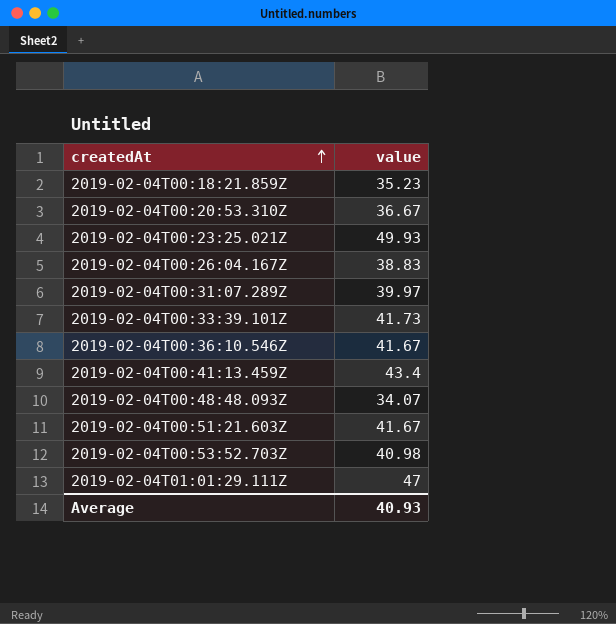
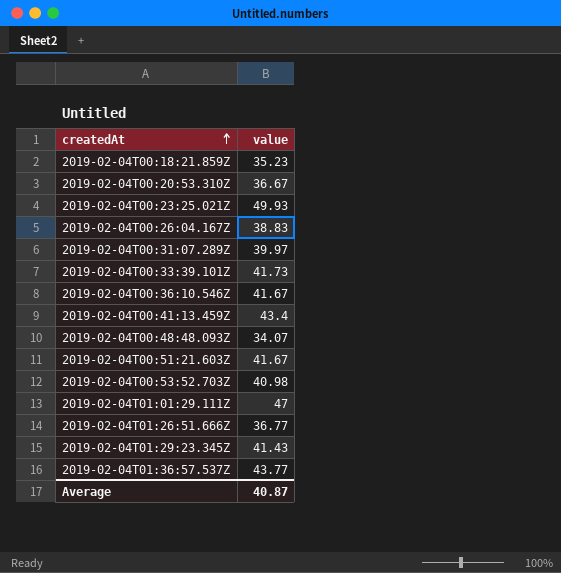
row 2019-02-04T01:26:51.666Z: none -> 36.77
row 2019-02-04T01:29:23.345Z: none -> 41.43
row 2019-02-04T01:36:57.537Z: none -> 43.77
Average | value: 40.93 -> 40.87

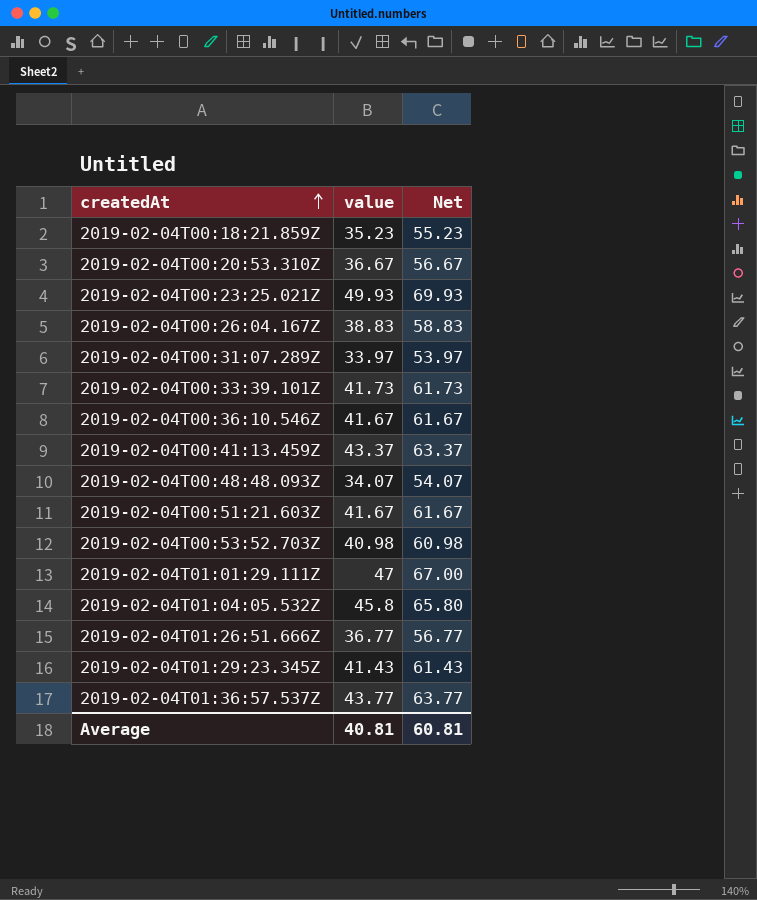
column Net | formula: none -> [value] + 20
2019-02-04T00:31:07.289Z | value: 39.97 -> 33.97
2019-02-04T00:41:13.459Z | value: 43.4 -> 43.37
row 2019-02-04T01:04:05.532Z: none -> 45.8 | 65.80
Average | value: 40.87 -> 40.81

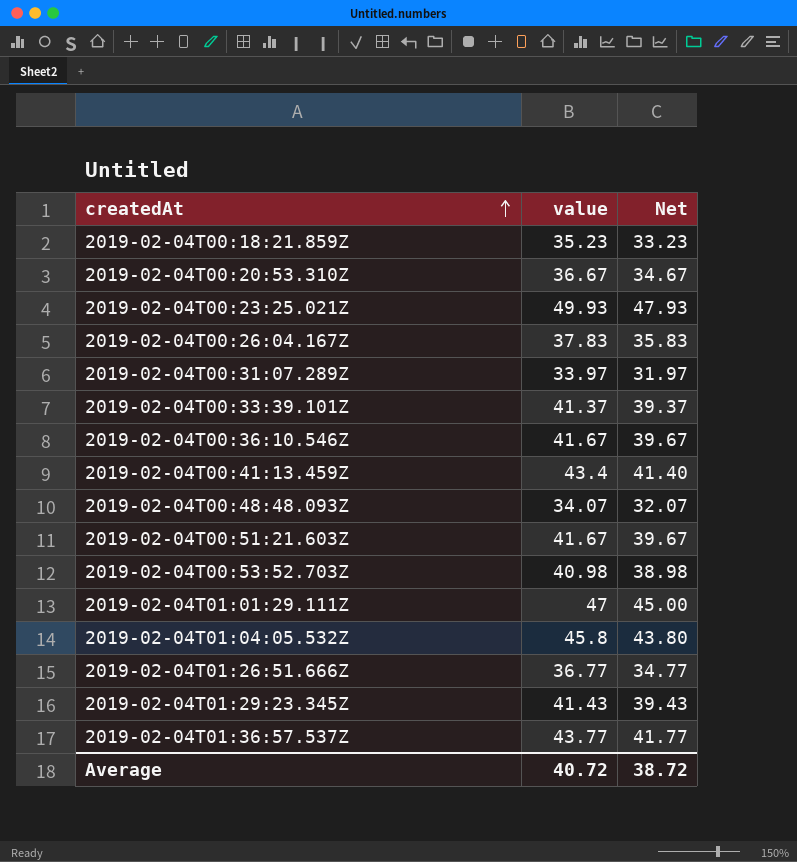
column Net | formula: [value] + 20 -> [value] - 2
2019-02-04T00:26:04.167Z | value: 38.83 -> 37.83
2019-02-04T00:33:39.101Z | value: 41.73 -> 41.37
2019-02-04T00:41:13.459Z | value: 43.37 -> 43.4
Average | value: 40.81 -> 40.72
Average | Net: 60.81 -> 38.72

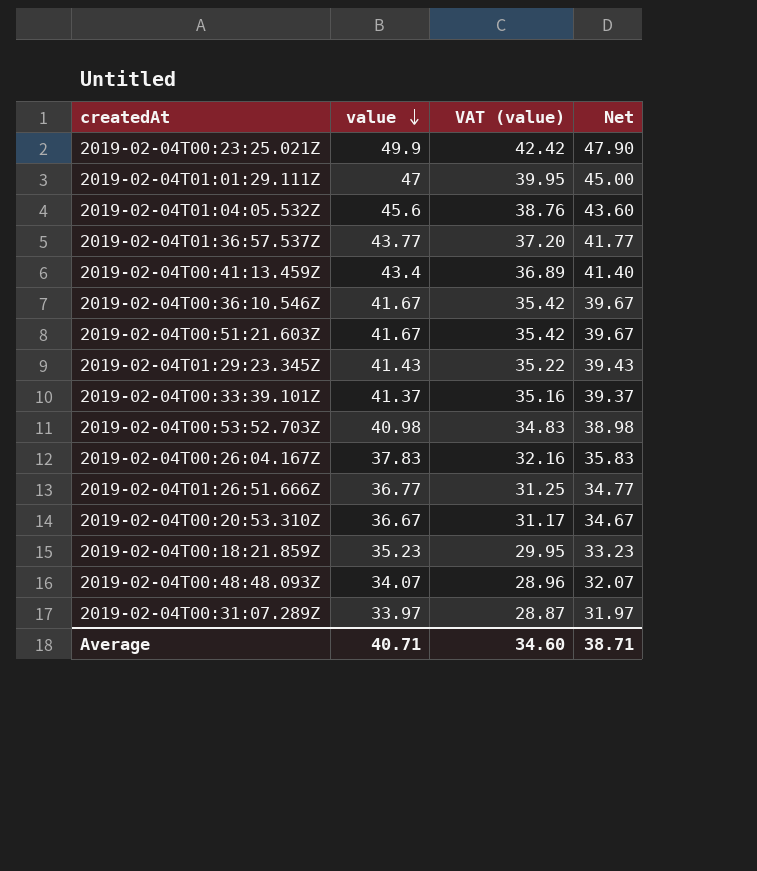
row order: createdAt ascending -> value descending
column VAT (value) | formula: none -> [value] * 0.85
2019-02-04T00:23:25.021Z | value: 49.93 -> 49.9
2019-02-04T00:23:25.021Z | Net: 47.93 -> 47.90
2019-02-04T01:04:05.532Z | value: 45.8 -> 45.6
2019-02-04T01:04:05.532Z | Net: 43.80 -> 43.60
Average | value: 40.72 -> 40.71
Average | Net: 38.72 -> 38.71

